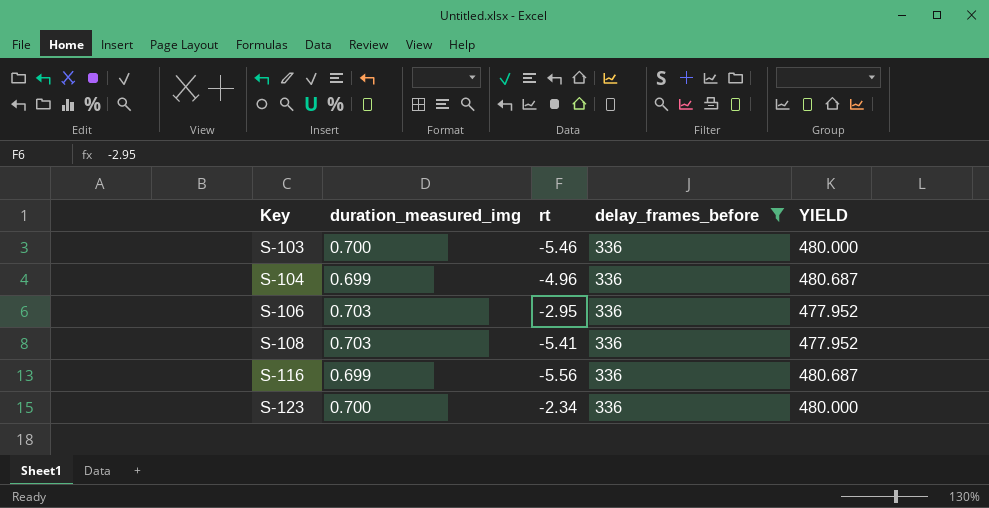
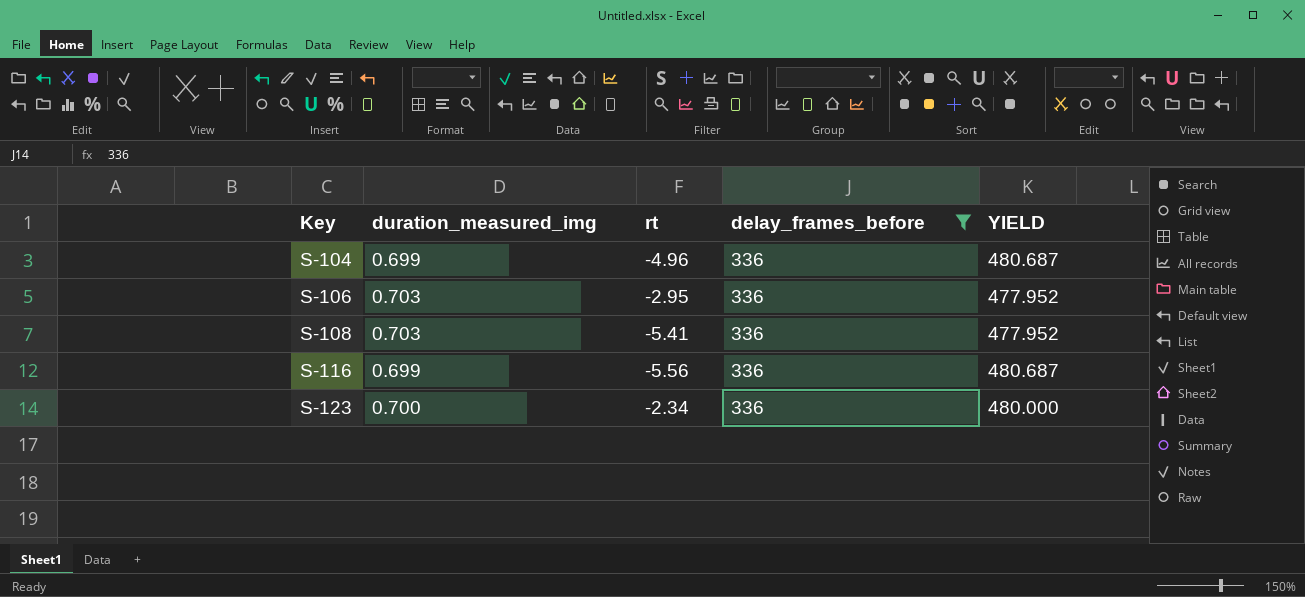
row S-103: 0.700 | -5.46 | 336 | 480.000 -> none

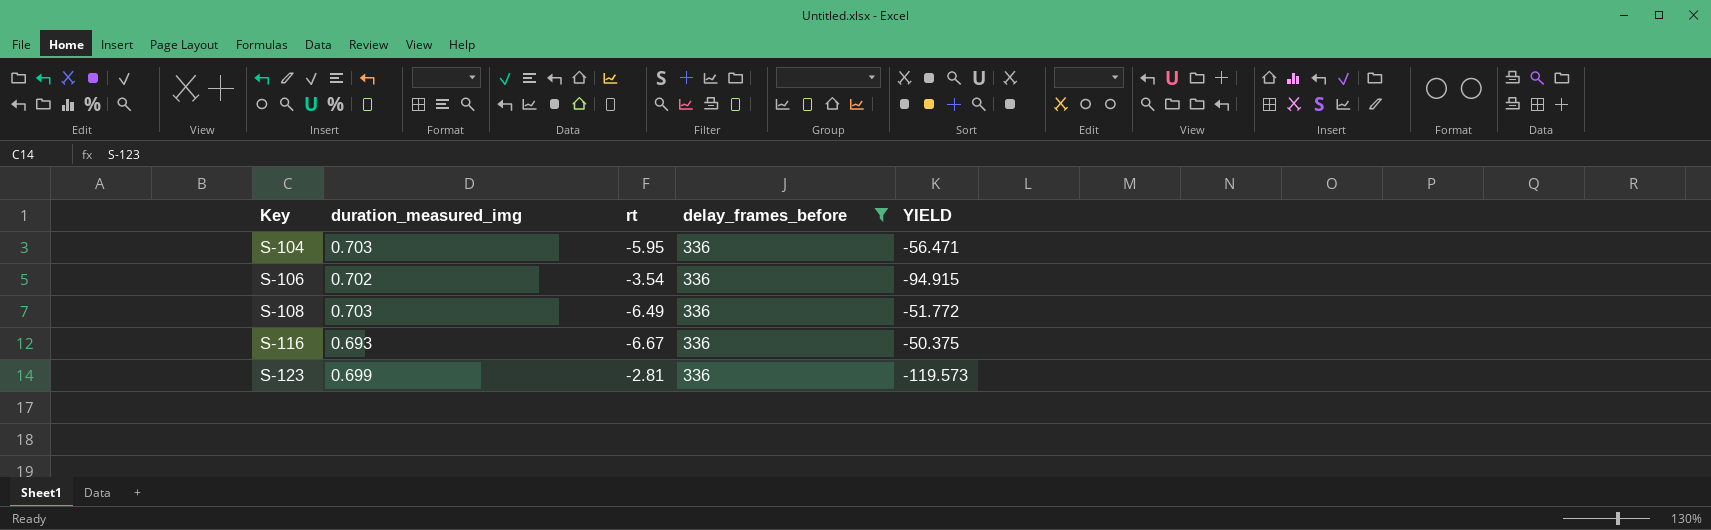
column YIELD | formula: [delay_frames_before] / [duration_measured_img] -> [delay_frames_before] / [rt]
S-104 | duration_measured_img: 0.699 -> 0.703
S-104 | rt: -4.96 -> -5.95
S-106 | duration_measured_img: 0.703 -> 0.702
S-106 | rt: -2.95 -> -3.54
S-108 | rt: -5.41 -> -6.49
S-116 | duration_measured_img: 0.699 -> 0.693
S-116 | rt: -5.56 -> -6.67
S-123 | duration_measured_img: 0.700 -> 0.699
S-123 | rt: -2.34 -> -2.81

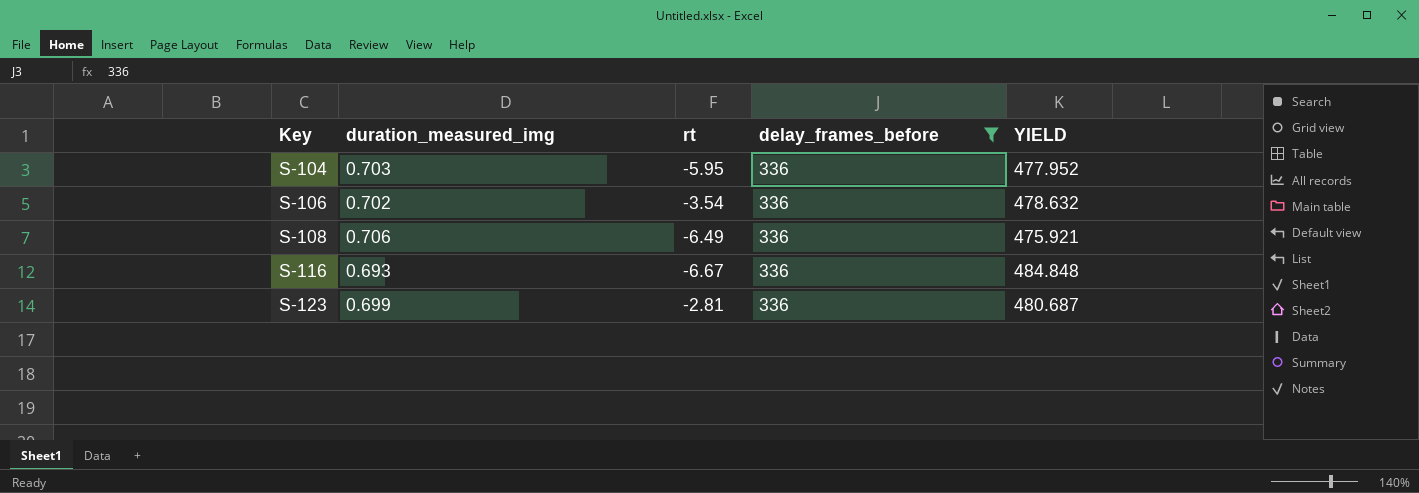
column YIELD | formula: [delay_frames_before] / [rt] -> [delay_frames_before] / [duration_measured_img]
S-108 | duration_measured_img: 0.703 -> 0.706

